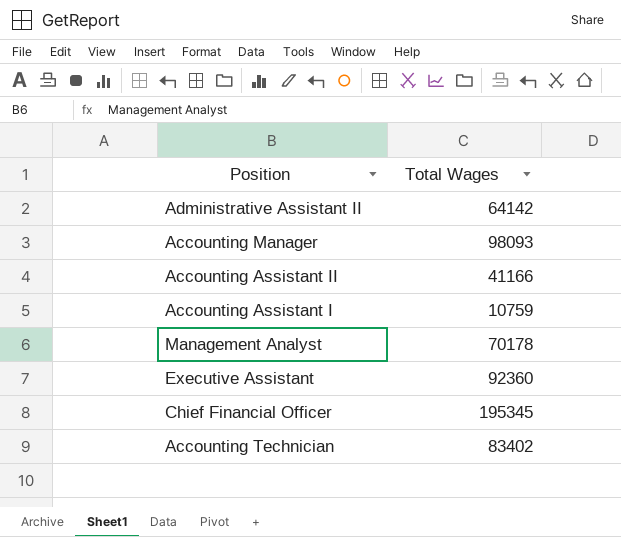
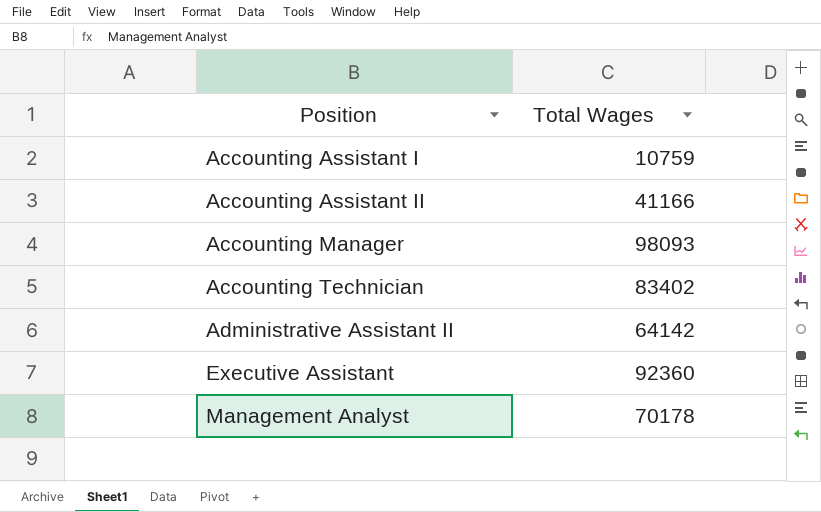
row order: none -> Position ascending
row Chief Financial Officer: 195345 -> none

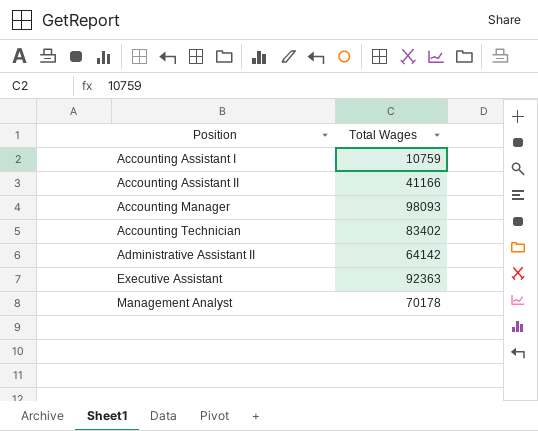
Executive Assistant | Total Wages: 92360 -> 92363

